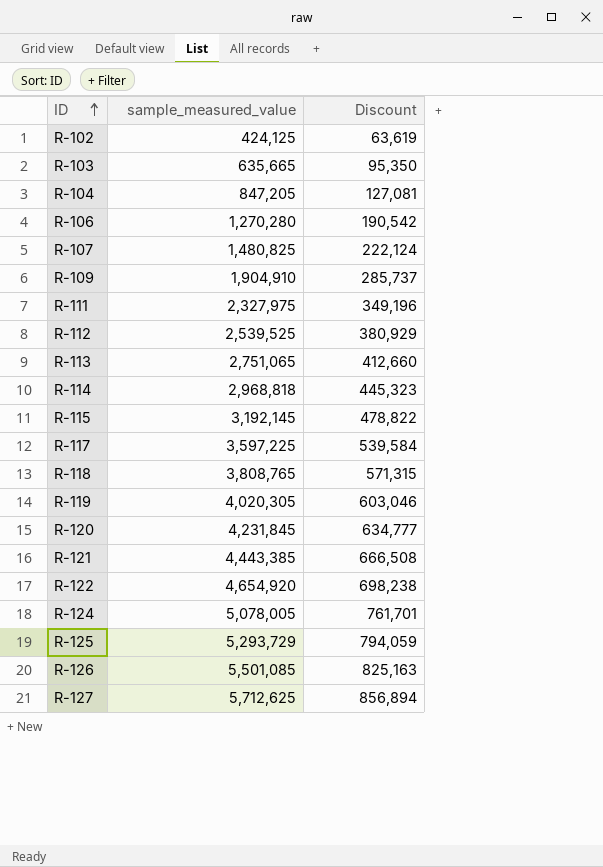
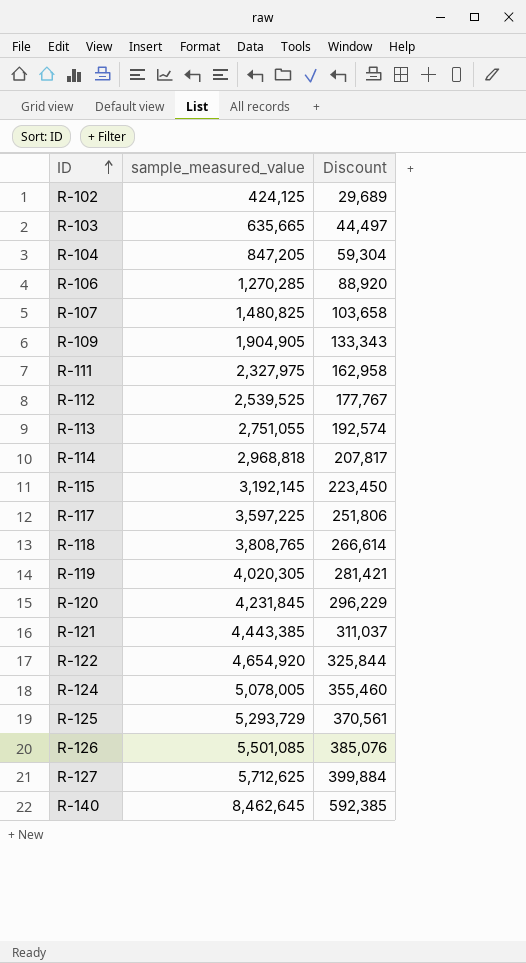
column Discount | formula: [sample_measured_value] * 0.15 -> [sample_measured_value] * 0.07
R-106 | sample_measured_value: 1,270,280 -> 1,270,285
R-109 | sample_measured_value: 1,904,910 -> 1,904,905
R-113 | sample_measured_value: 2,751,065 -> 2,751,055
row R-140: none -> 8,462,645 | 592,385

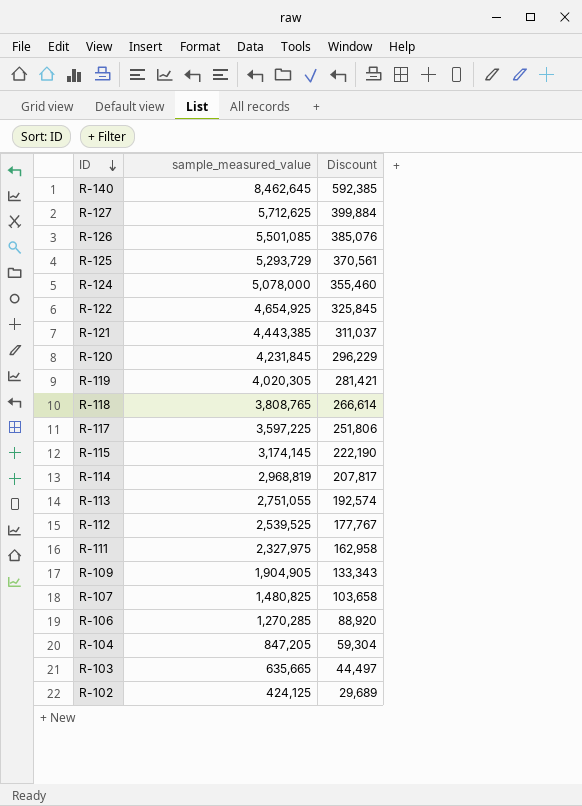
row order: ID ascending -> ID descending
R-124 | sample_measured_value: 5,078,005 -> 5,078,000
R-122 | sample_measured_value: 4,654,920 -> 4,654,925
R-122 | Discount: 325,844 -> 325,845
R-115 | sample_measured_value: 3,192,145 -> 3,174,145
R-115 | Discount: 223,450 -> 222,190
R-114 | sample_measured_value: 2,968,818 -> 2,968,819

